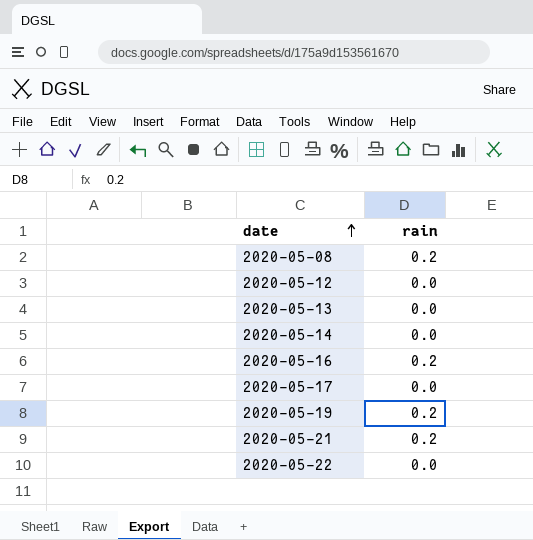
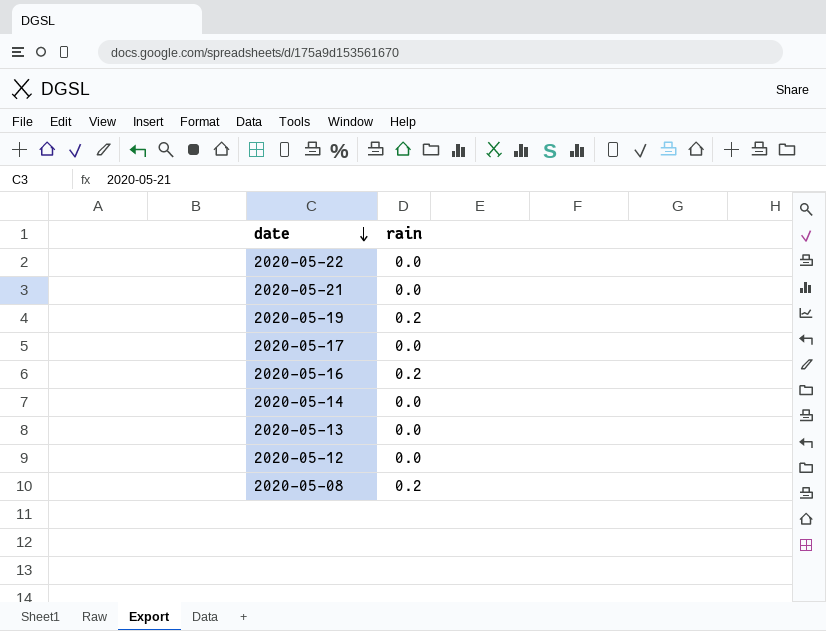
row order: date ascending -> date descending
2020-05-21 | rain: 0.2 -> 0.0

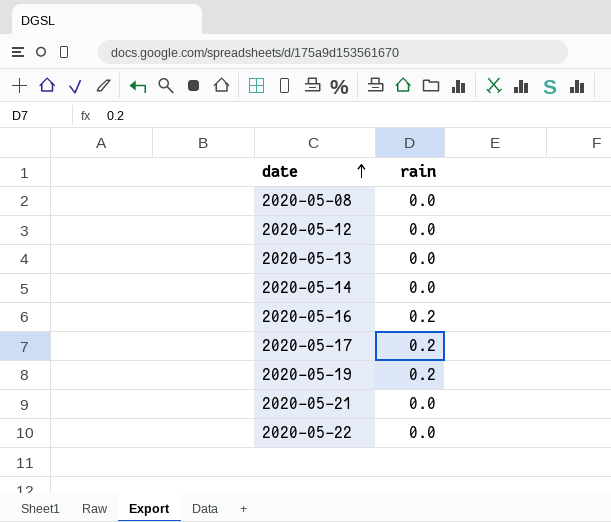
row order: date descending -> date ascending
2020-05-08 | rain: 0.2 -> 0.0
2020-05-17 | rain: 0.0 -> 0.2

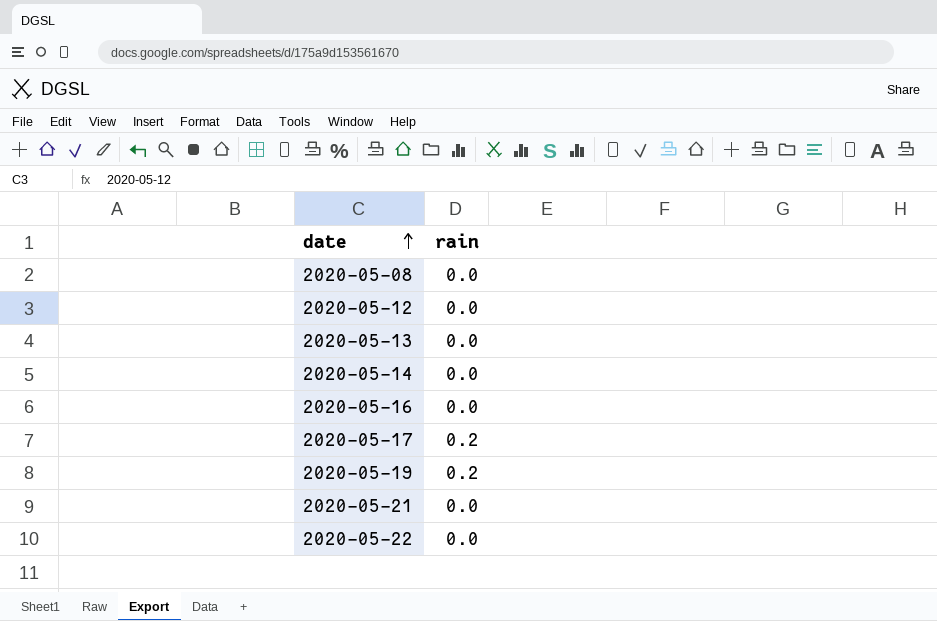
2020-05-16 | rain: 0.2 -> 0.0

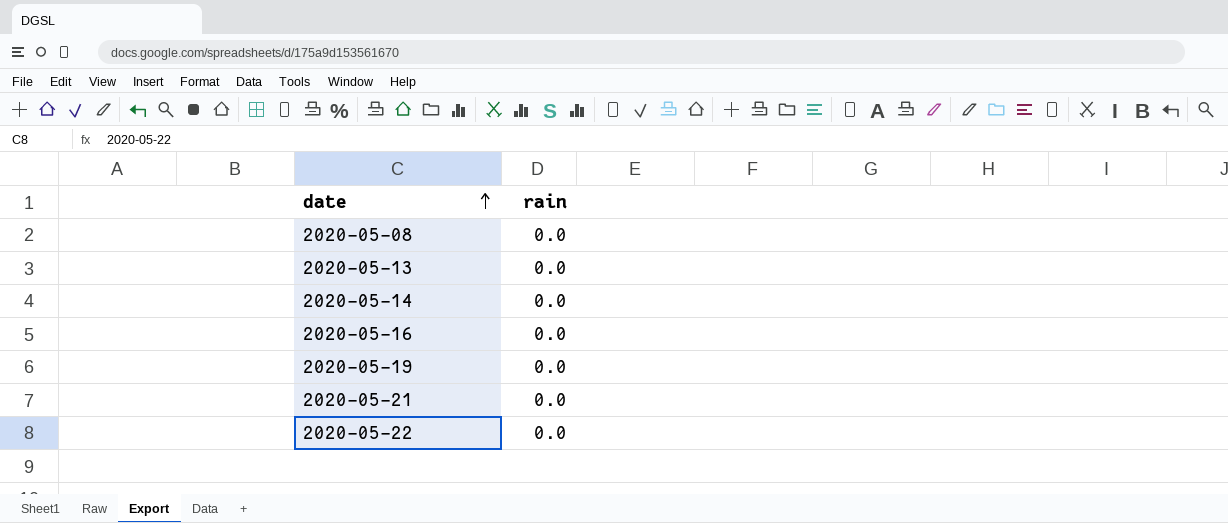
row 2020-05-12: 0.0 -> none
row 2020-05-17: 0.2 -> none
2020-05-19 | rain: 0.2 -> 0.0

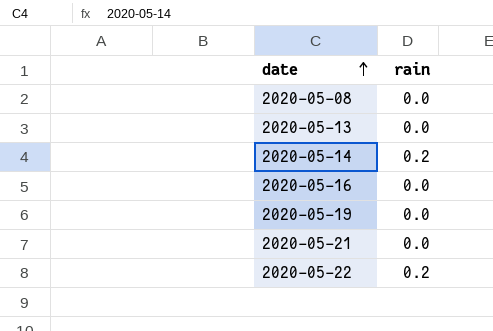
2020-05-14 | rain: 0.0 -> 0.2
2020-05-22 | rain: 0.0 -> 0.2

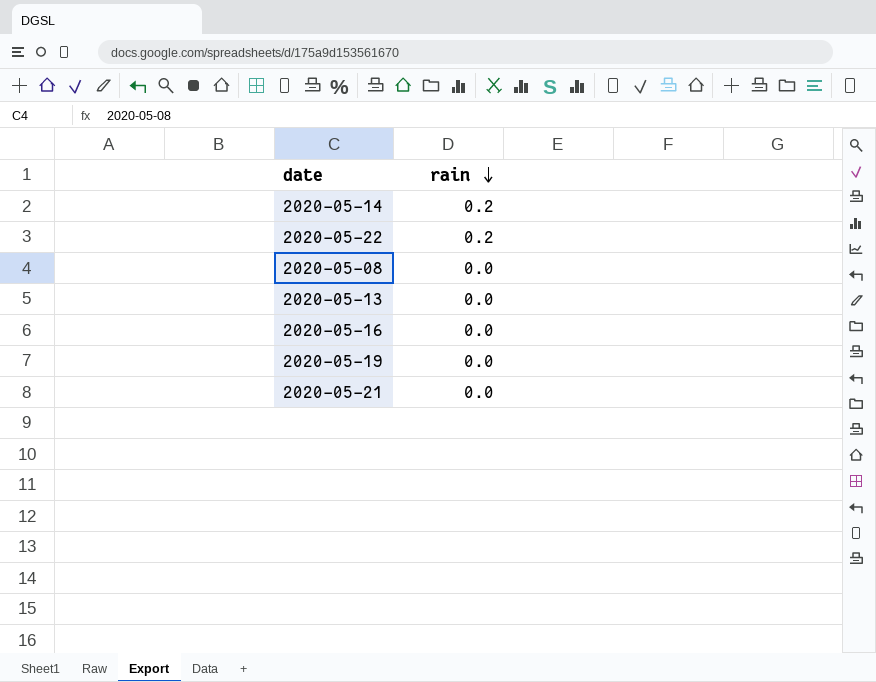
row order: date ascending -> rain descending

